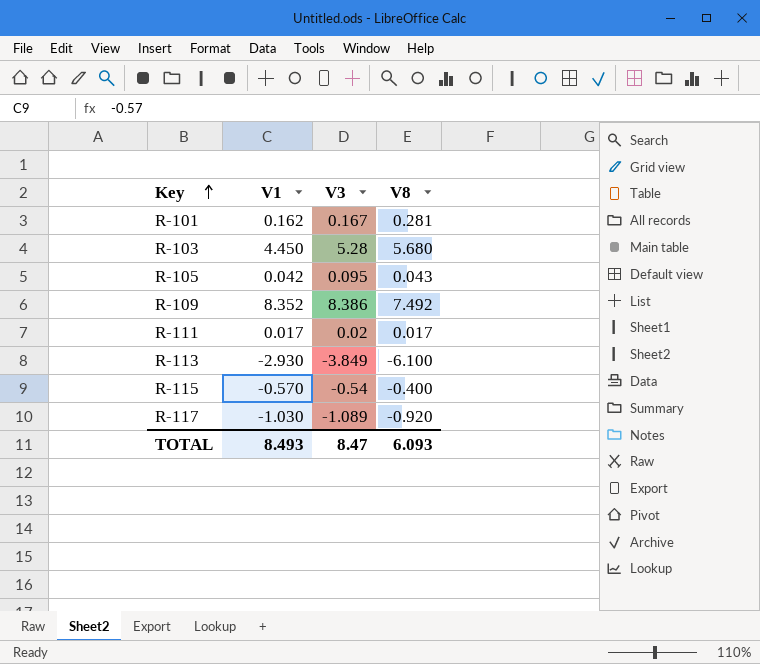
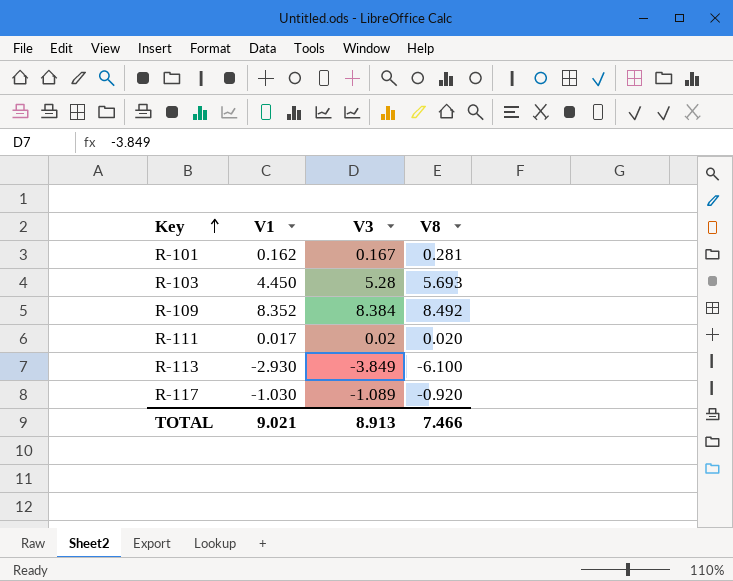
row R-105: 0.042 | 0.095 | 0.043 -> none
row R-115: -0.570 | -0.54 | -0.400 -> none
R-103 | V8: 5.680 -> 5.693
R-109 | V3: 8.386 -> 8.384
R-109 | V8: 7.492 -> 8.492
R-111 | V8: 0.017 -> 0.020
TOTAL | V1: 8.493 -> 9.021
TOTAL | V3: 8.47 -> 8.913
TOTAL | V8: 6.093 -> 7.466

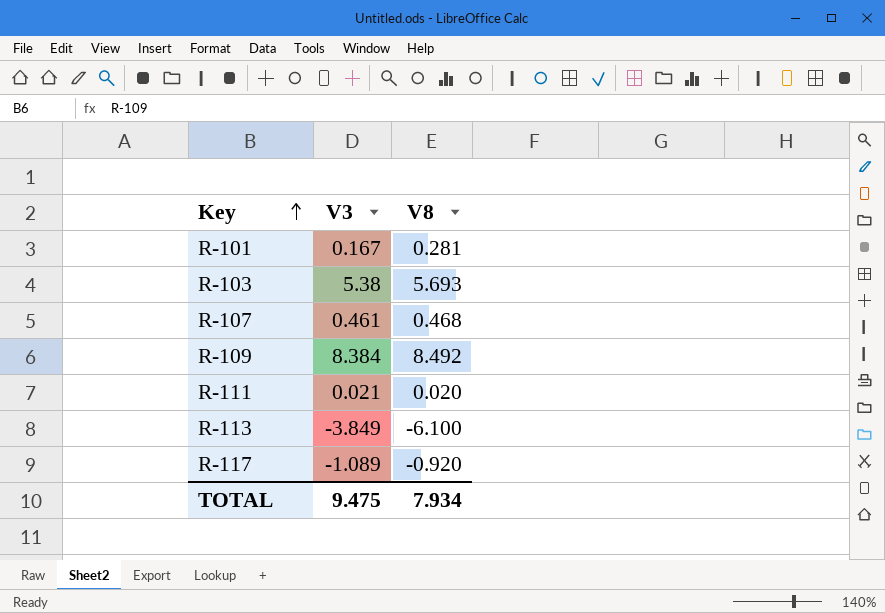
column V1 | position: 2 -> none
R-103 | V3: 5.28 -> 5.38
row R-107: none -> 0.461 | 0.468
R-111 | V3: 0.02 -> 0.021
TOTAL | V3: 8.913 -> 9.475
TOTAL | V8: 7.466 -> 7.934

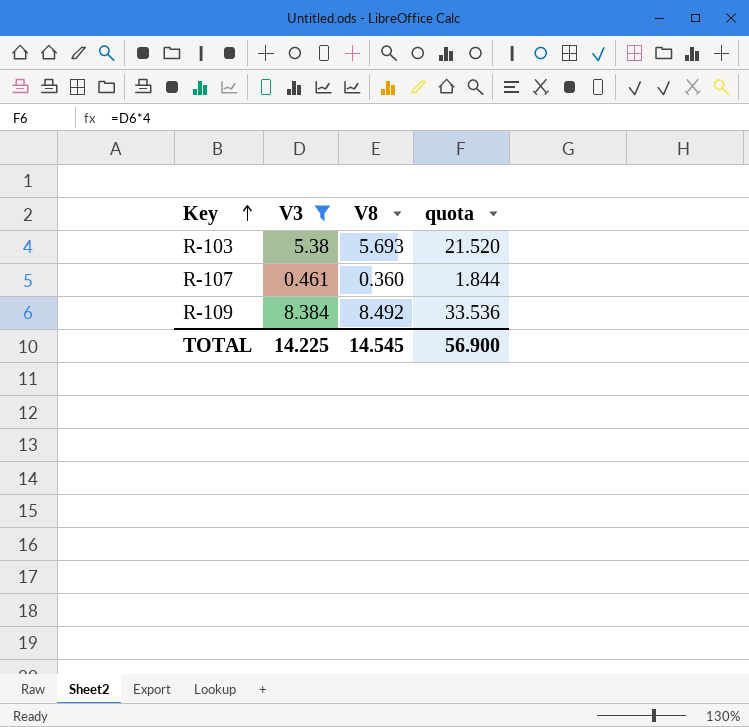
filter: none -> V3 >= 0.461
column quota | formula: none -> [V3] * 4
R-107 | V8: 0.468 -> 0.360
TOTAL | V3: 9.475 -> 14.225
TOTAL | V8: 7.934 -> 14.545

